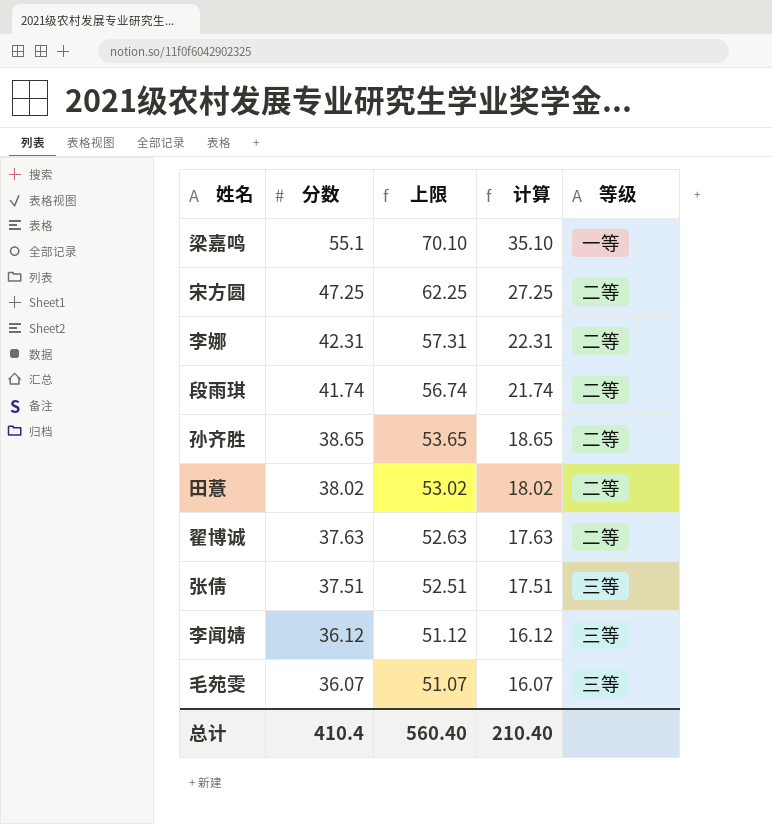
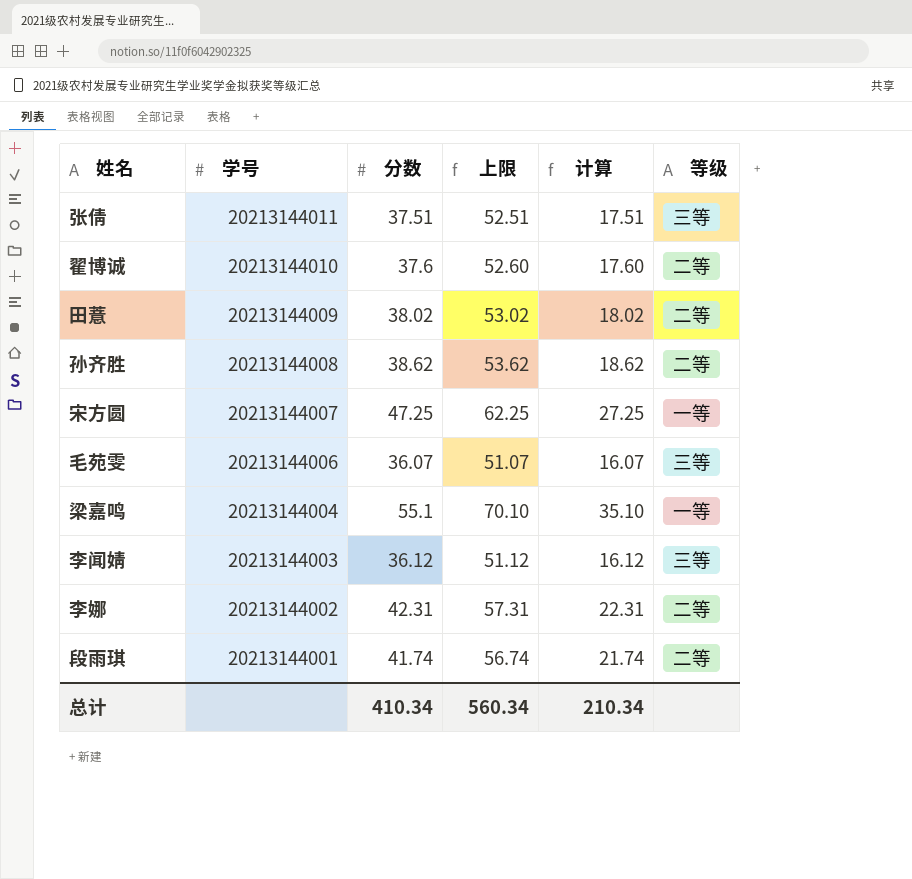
row order: 分数 descending -> 学号 descending
column 学号 | position: none -> 2
翟博诚 | 分数: 37.63 -> 37.6
翟博诚 | 上限: 52.63 -> 52.60
翟博诚 | 计算: 17.63 -> 17.60
孙齐胜 | 分数: 38.65 -> 38.62
孙齐胜 | 上限: 53.65 -> 53.62
孙齐胜 | 计算: 18.65 -> 18.62
宋方圆 | 等级: 二等 -> 一等
总计 | 分数: 410.4 -> 410.34
总计 | 上限: 560.40 -> 560.34
总计 | 计算: 210.40 -> 210.34

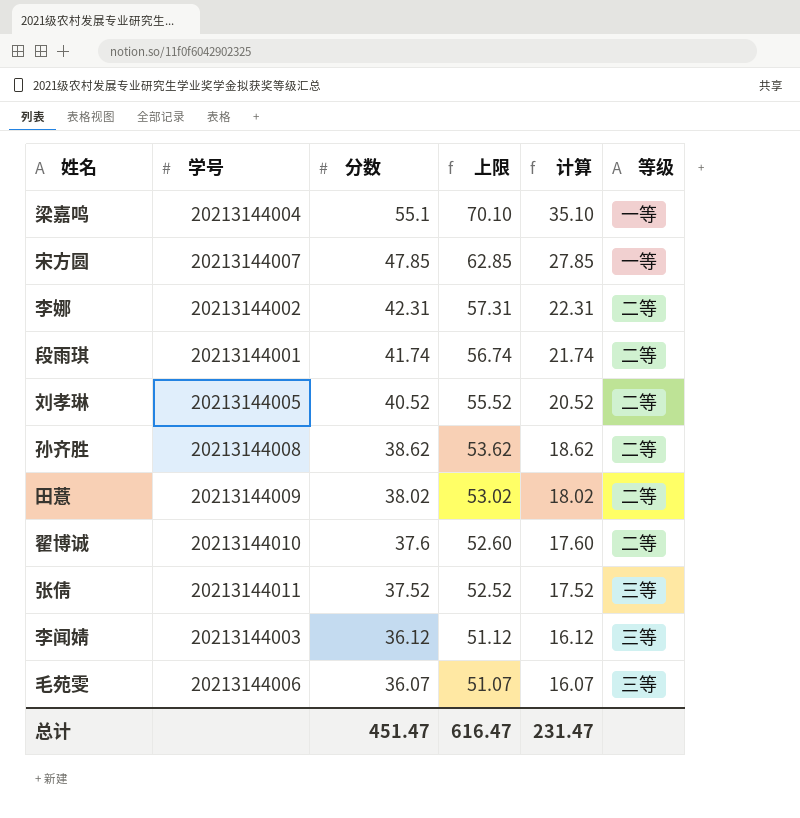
row order: 学号 descending -> 分数 descending
宋方圆 | 分数: 47.25 -> 47.85
宋方圆 | 上限: 62.25 -> 62.85
宋方圆 | 计算: 27.25 -> 27.85
row 刘孝琳: none -> 20213144005 | 40.52 | 55.52 | 20.52 | 二等
张倩 | 分数: 37.51 -> 37.52
张倩 | 上限: 52.51 -> 52.52
张倩 | 计算: 17.51 -> 17.52
总计 | 分数: 410.34 -> 451.47
总计 | 上限: 560.34 -> 616.47
总计 | 计算: 210.34 -> 231.47

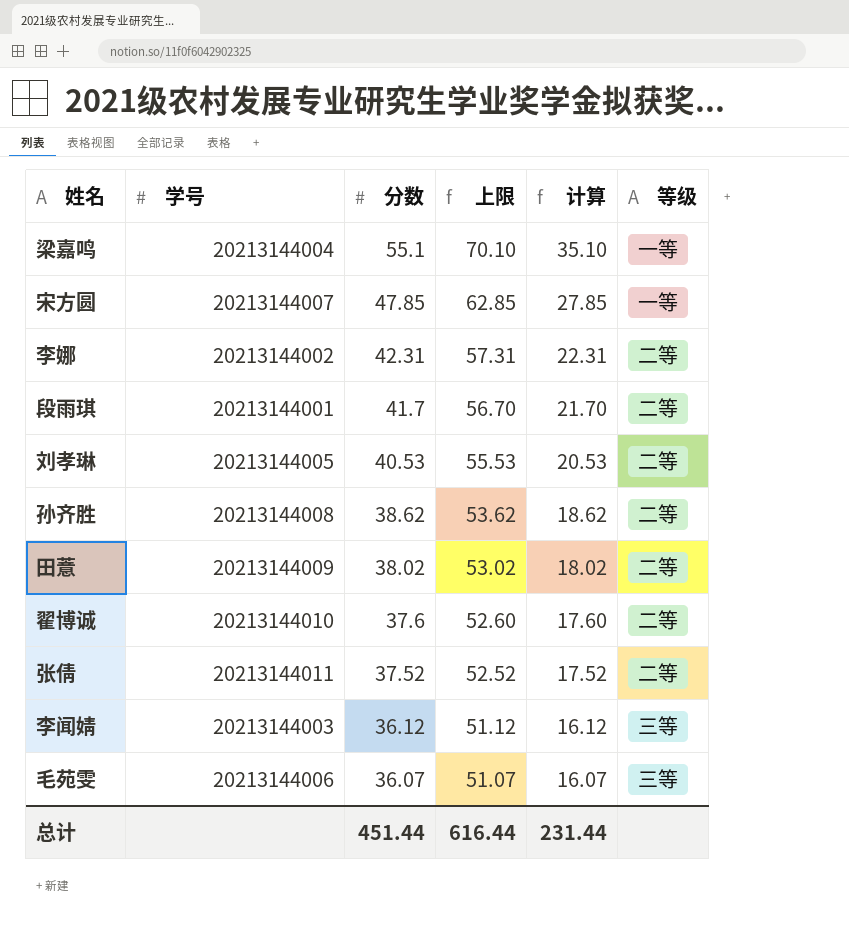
段雨琪 | 分数: 41.74 -> 41.7
段雨琪 | 上限: 56.74 -> 56.70
段雨琪 | 计算: 21.74 -> 21.70
刘孝琳 | 分数: 40.52 -> 40.53
刘孝琳 | 上限: 55.52 -> 55.53
刘孝琳 | 计算: 20.52 -> 20.53
张倩 | 等级: 三等 -> 二等
总计 | 分数: 451.47 -> 451.44
总计 | 上限: 616.47 -> 616.44
总计 | 计算: 231.47 -> 231.44

